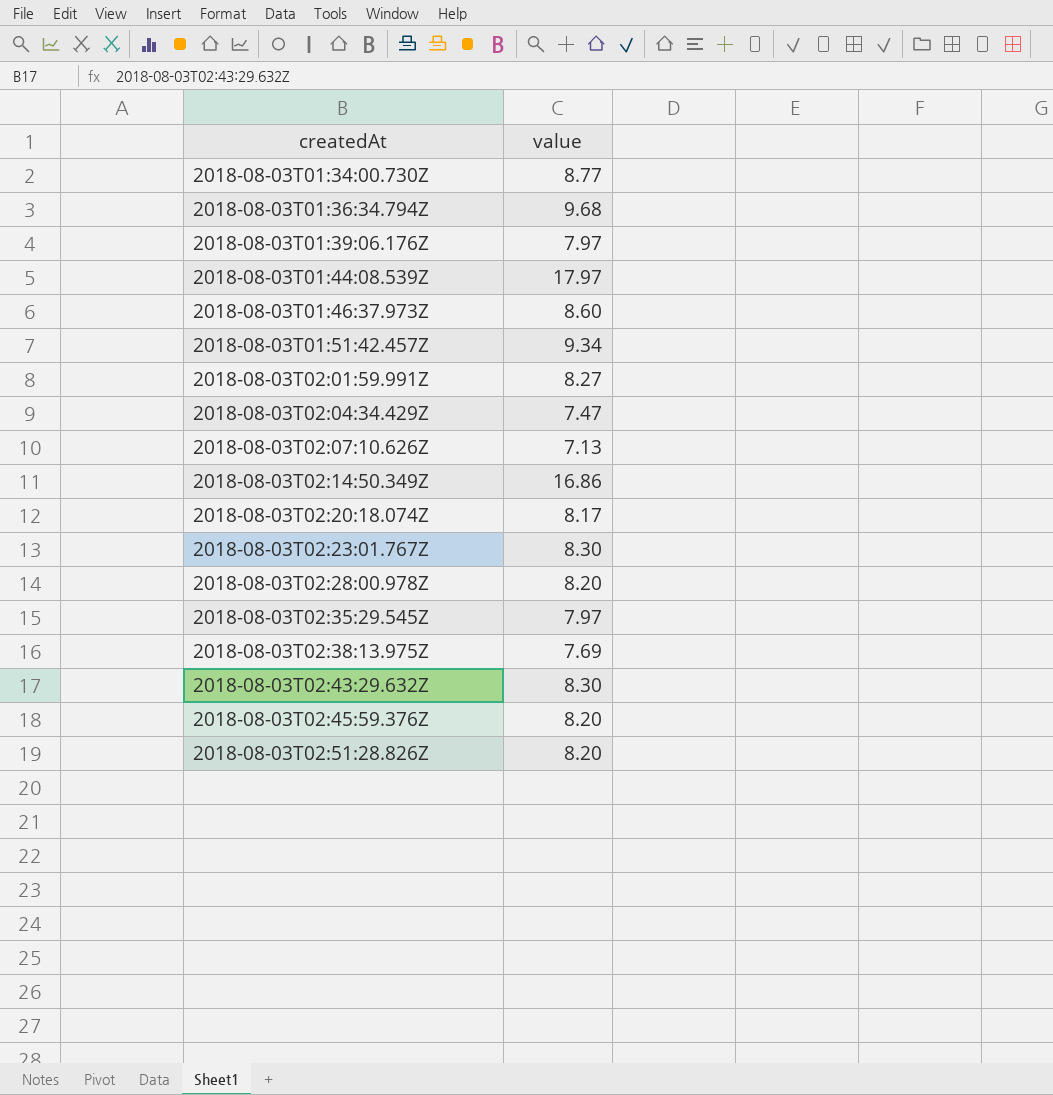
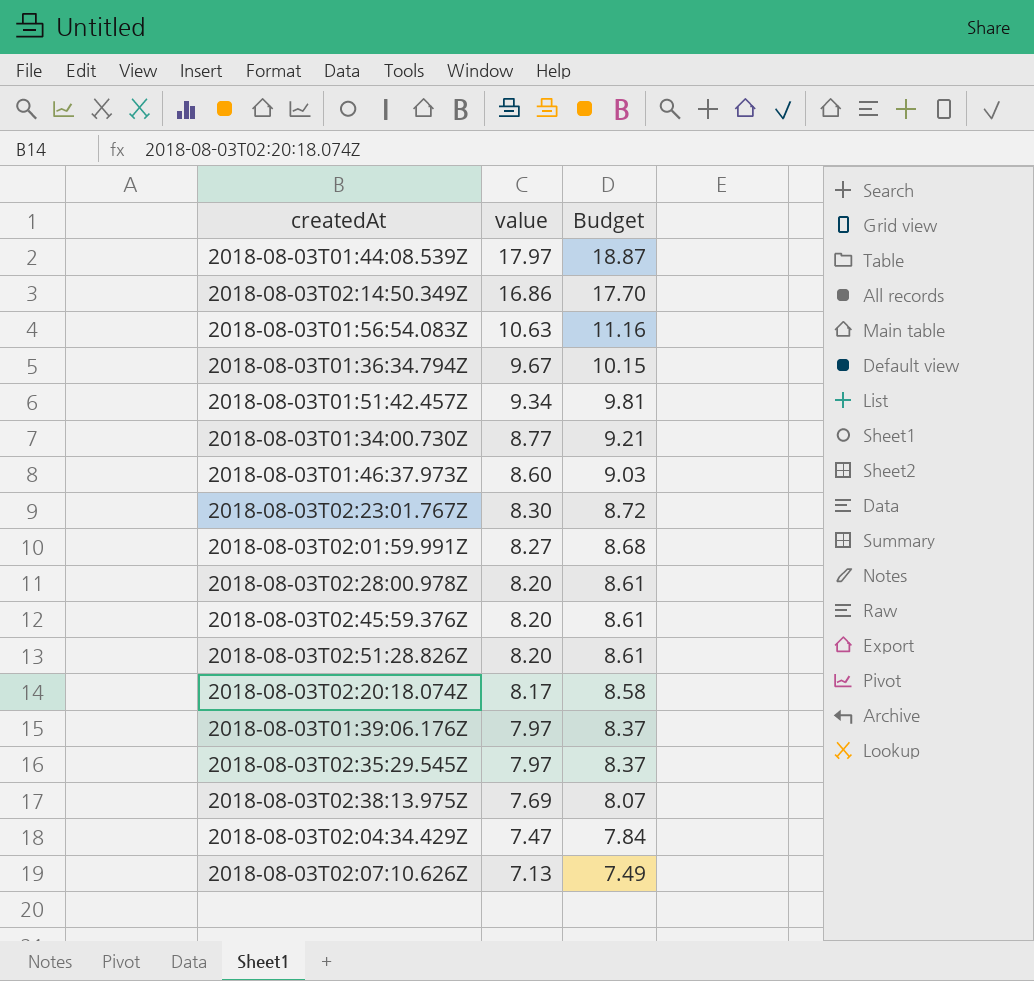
row order: createdAt ascending -> value descending
column Budget | formula: none -> [value] * 1.05
row 2018-08-03T02:43:29.632Z: 8.30 -> none
row 2018-08-03T01:56:54.083Z: none -> 10.63 | 11.16
2018-08-03T01:36:34.794Z | value: 9.68 -> 9.67

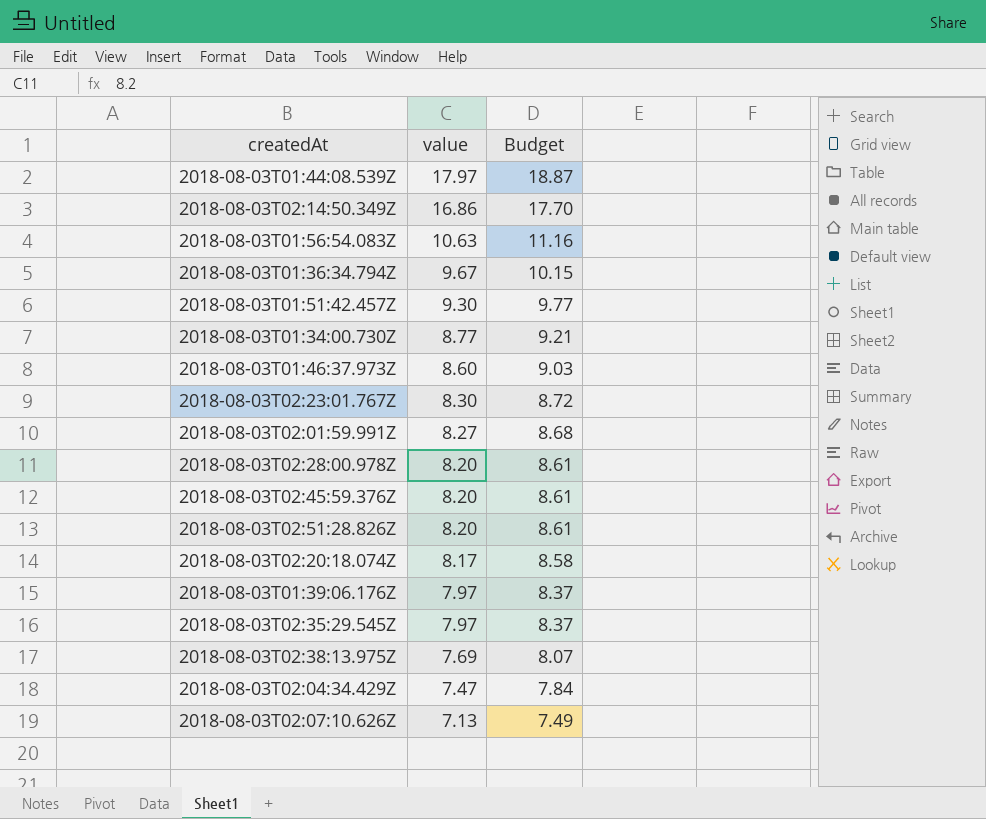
2018-08-03T01:51:42.457Z | value: 9.34 -> 9.30
2018-08-03T01:51:42.457Z | Budget: 9.81 -> 9.77

